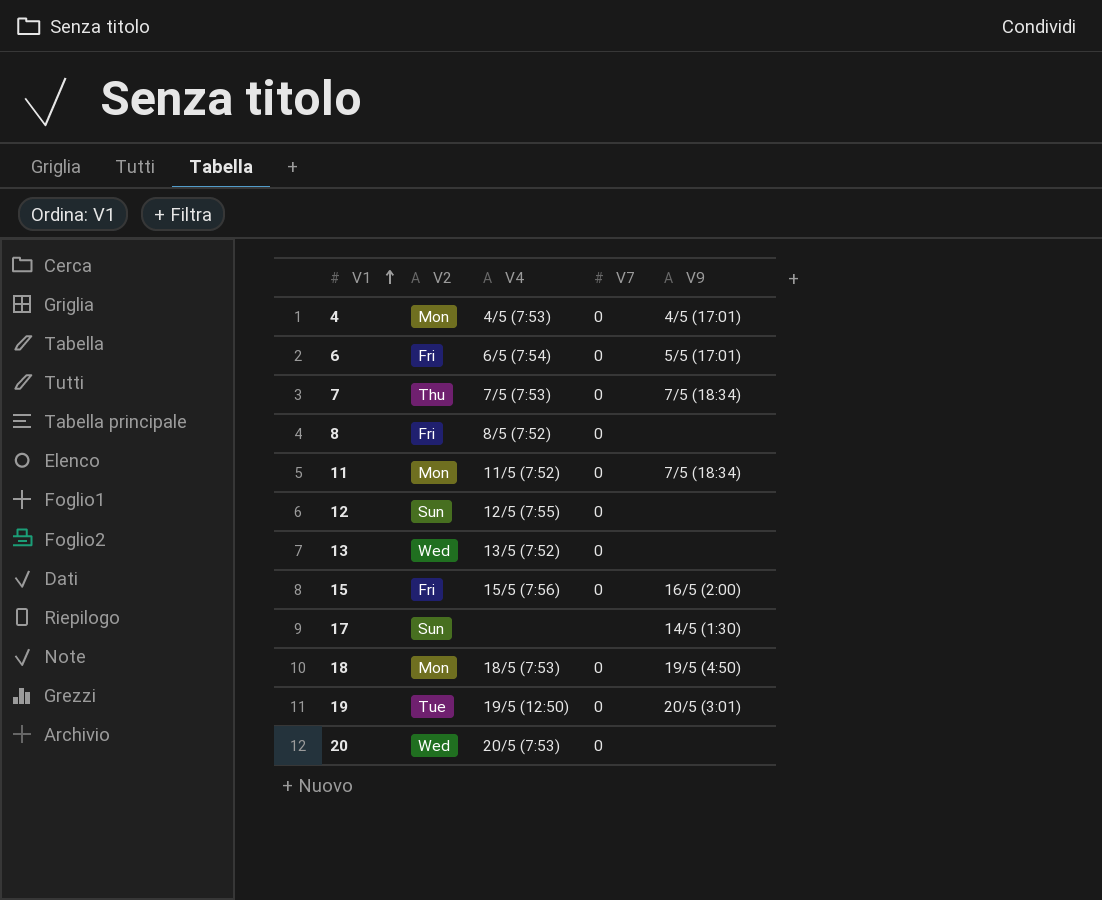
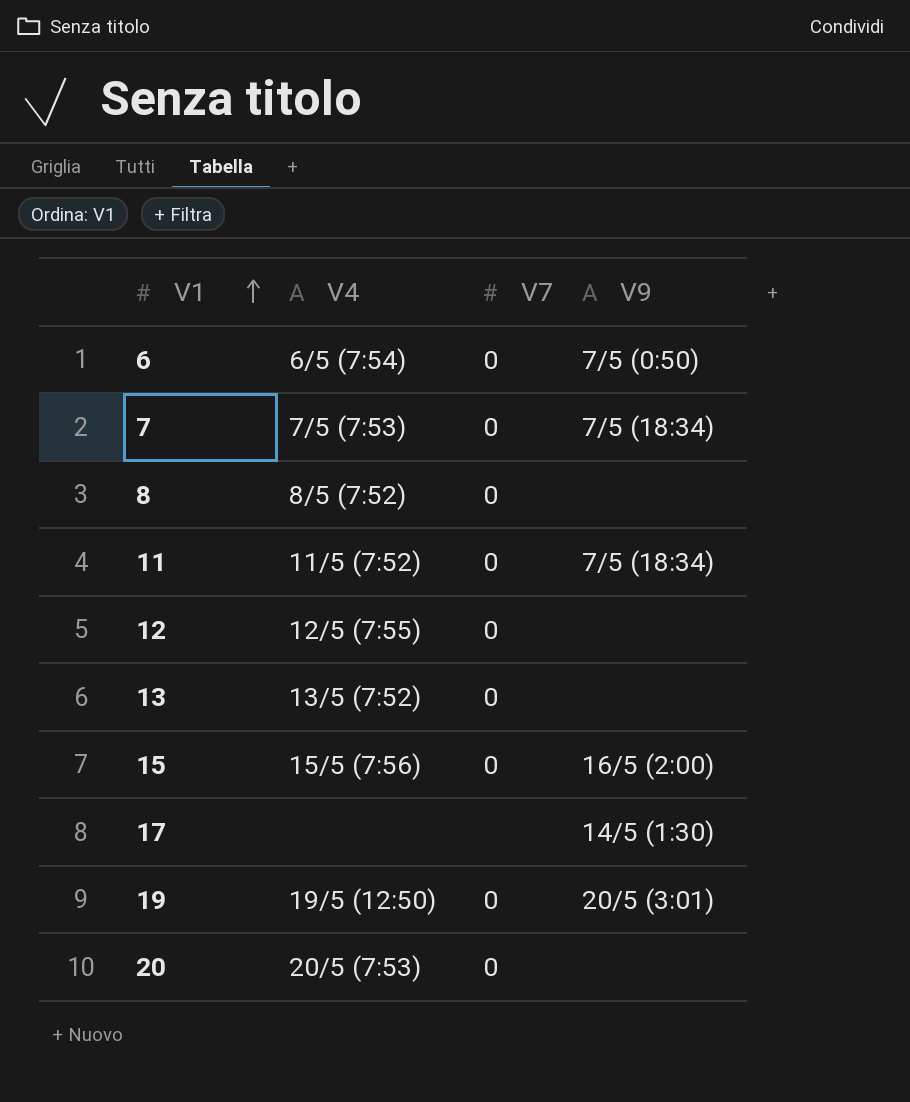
column V2 | position: 2 -> none
row 4: Mon | 4/5 (7:53) | 0 | 4/5 (17:01) -> none
row 18: Mon | 18/5 (7:53) | 0 | 19/5 (4:50) -> none
6 | V9: 5/5 (17:01) -> 7/5 (0:50)

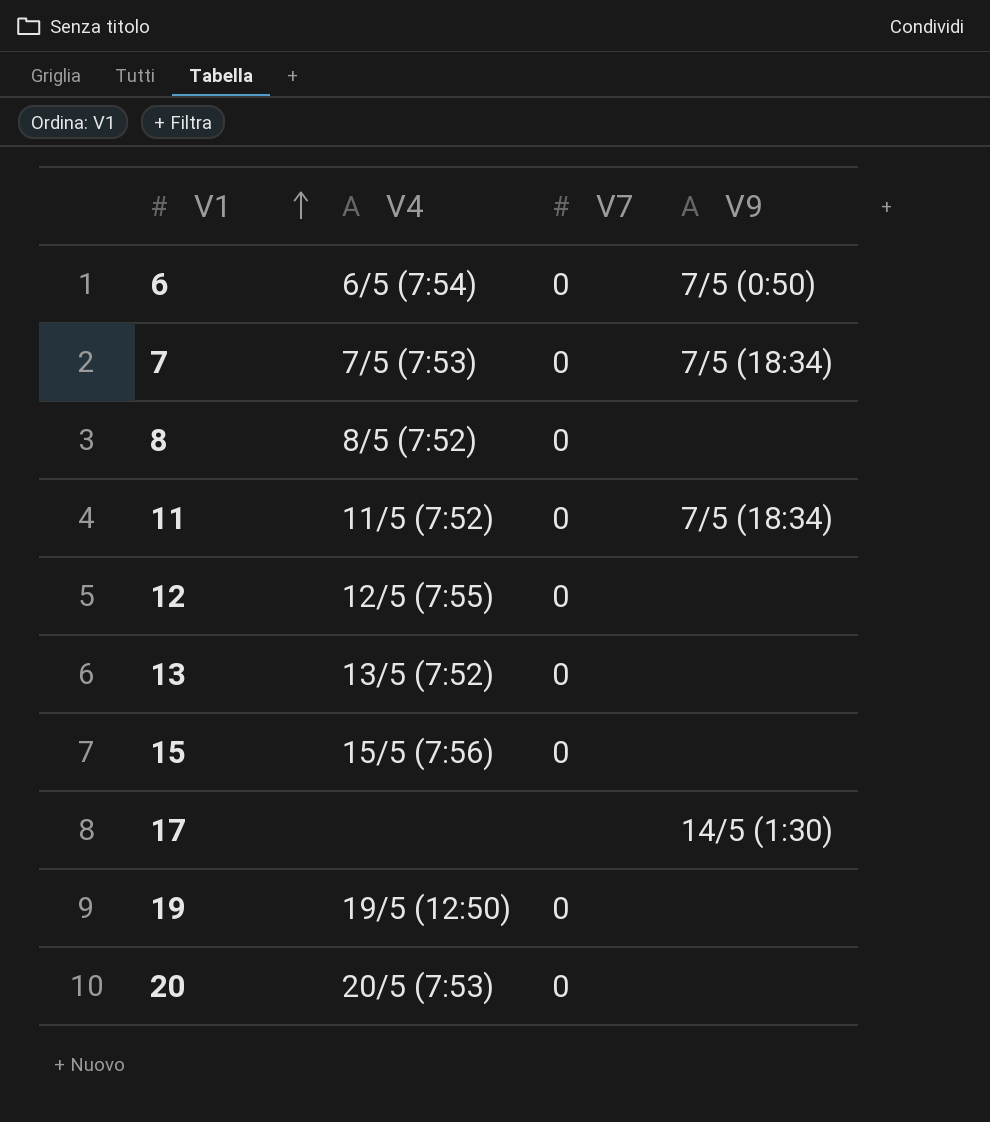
15 | V9: 16/5 (2:00) -> none
19 | V9: 20/5 (3:01) -> none

